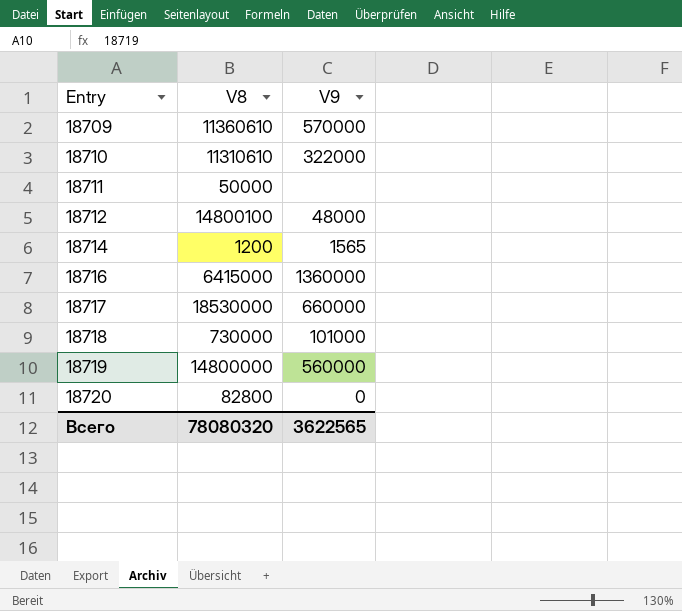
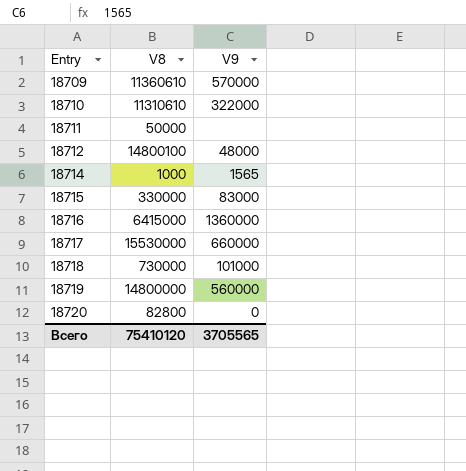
18714 | V8: 1200 -> 1000
row 18715: none -> 330000 | 83000
18717 | V8: 18530000 -> 15530000
Всего | V8: 78080320 -> 75410120
Всего | V9: 3622565 -> 3705565

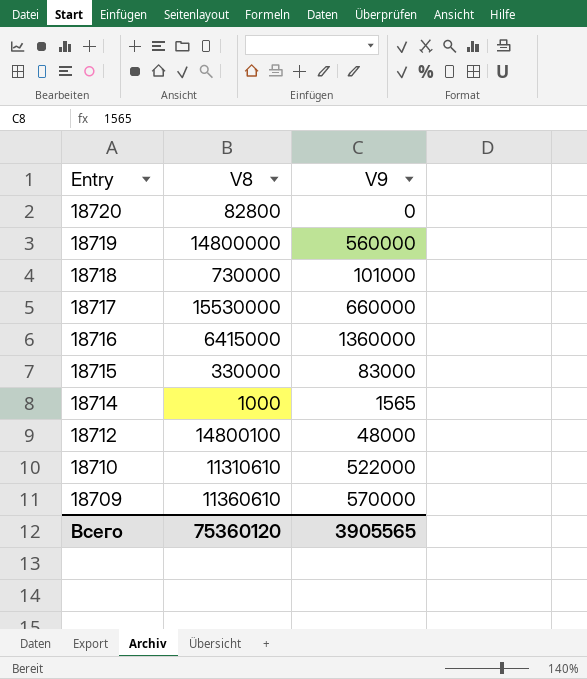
row order: Entry ascending -> Entry descending
row 18711: 50000 | none -> none
18710 | V9: 322000 -> 522000
Всего | V8: 75410120 -> 75360120
Всего | V9: 3705565 -> 3905565

